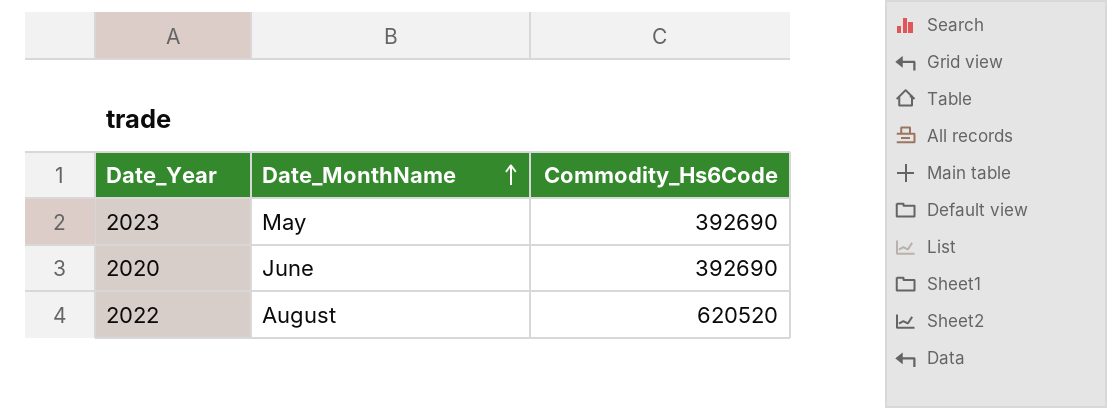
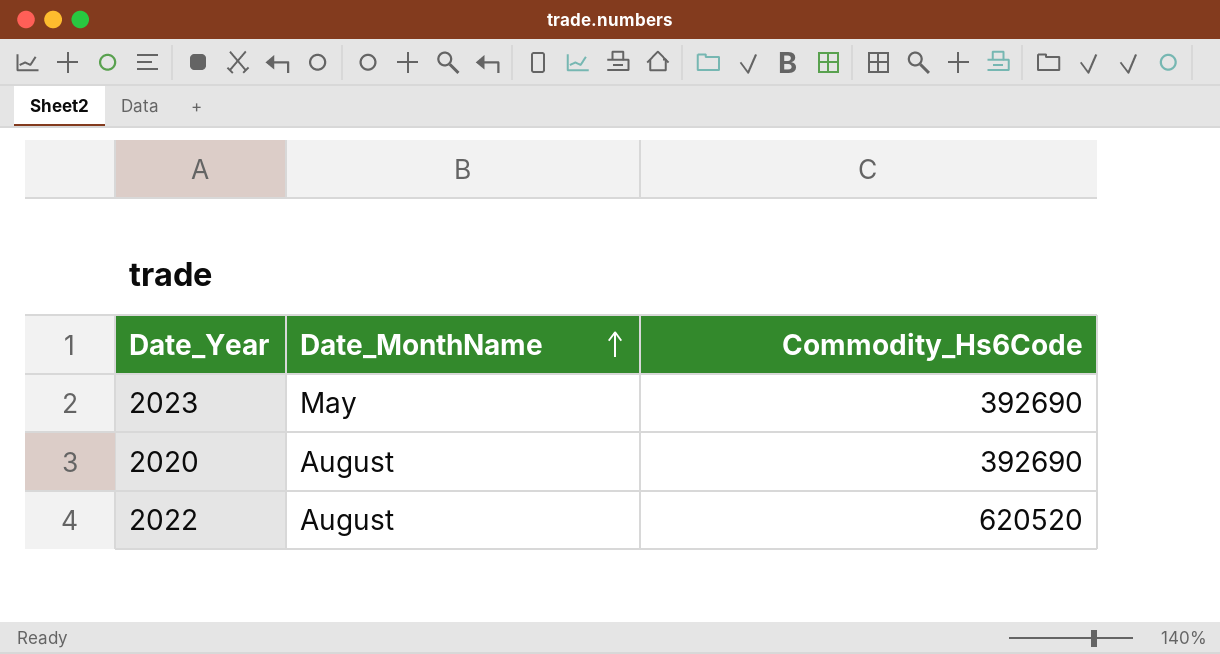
2020 | Date_MonthName: June -> August

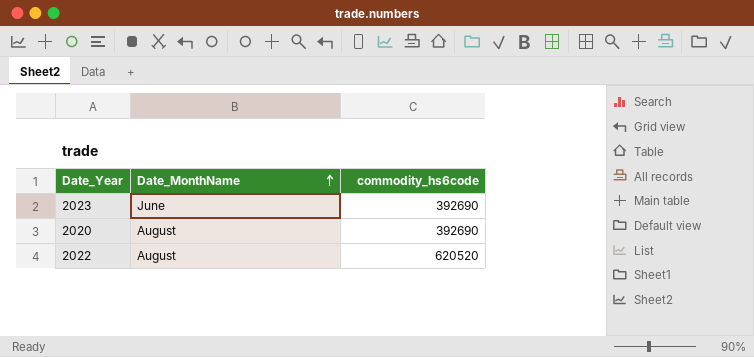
column name: Commodity_Hs6Code -> commodity_hs6code
2023 | Date_MonthName: May -> June

